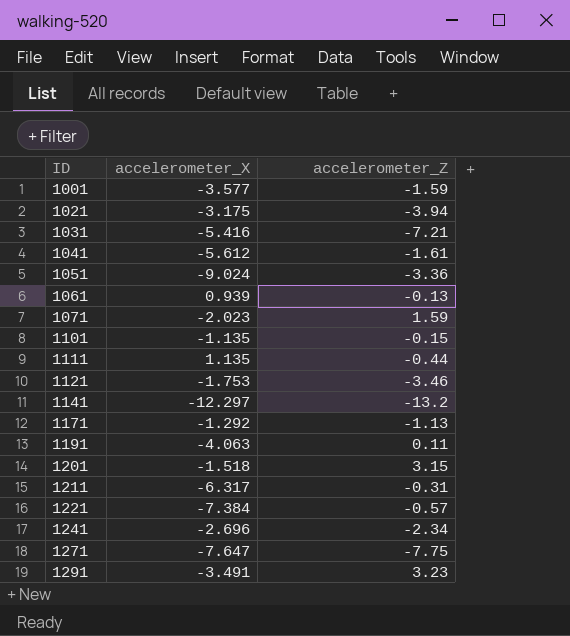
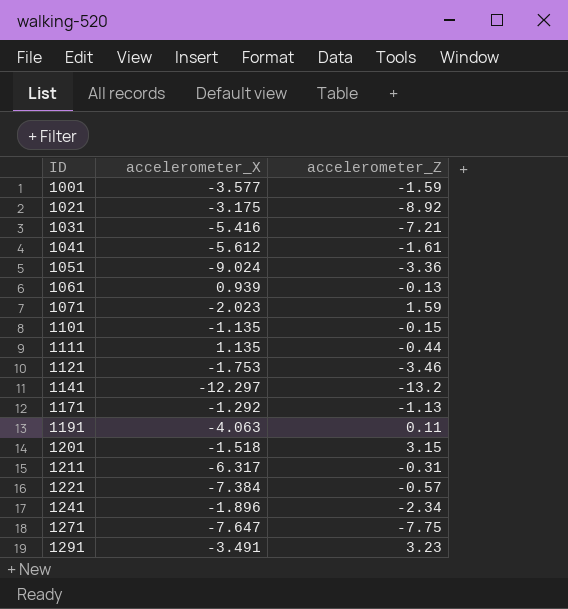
1021 | accelerometer_Z: -3.94 -> -8.92
1241 | accelerometer_X: -2.696 -> -1.896

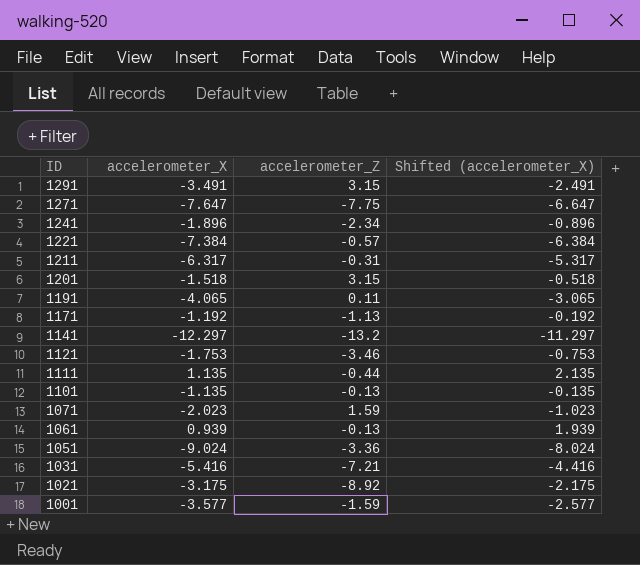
row order: ID ascending -> ID descending
column Shifted (accelerometer_X) | formula: none -> [accelerometer_X] + 1
row 1041: -5.612 | -1.61 -> none
1291 | accelerometer_Z: 3.23 -> 3.15
1191 | accelerometer_X: -4.063 -> -4.065
1171 | accelerometer_X: -1.292 -> -1.192
1101 | accelerometer_Z: -0.15 -> -0.13

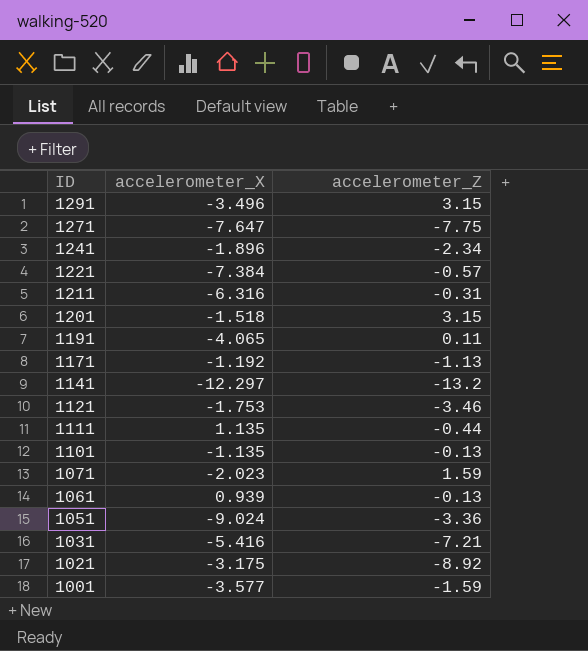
column Shifted (accelerometer_X) | formula: [accelerometer_X] + 1 -> none
1291 | accelerometer_X: -3.491 -> -3.496
1211 | accelerometer_X: -6.317 -> -6.316

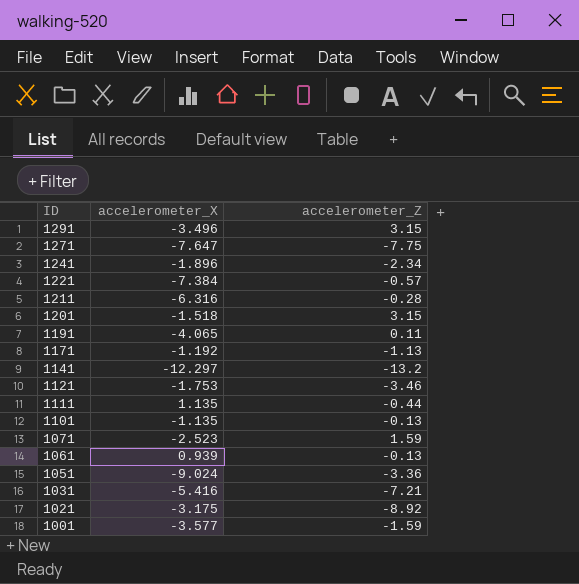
1211 | accelerometer_Z: -0.31 -> -0.28
1071 | accelerometer_X: -2.023 -> -2.523

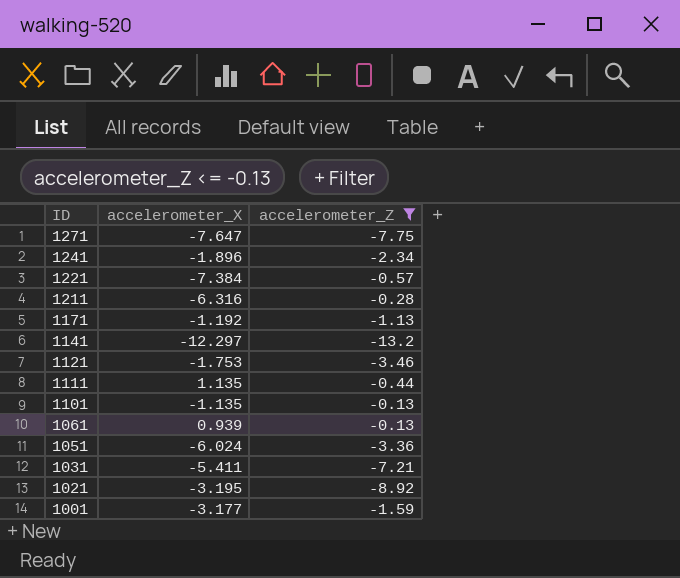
filter: none -> accelerometer_Z <= -0.13
1051 | accelerometer_X: -9.024 -> -6.024
1031 | accelerometer_X: -5.416 -> -5.411
1021 | accelerometer_X: -3.175 -> -3.195
1001 | accelerometer_X: -3.577 -> -3.177

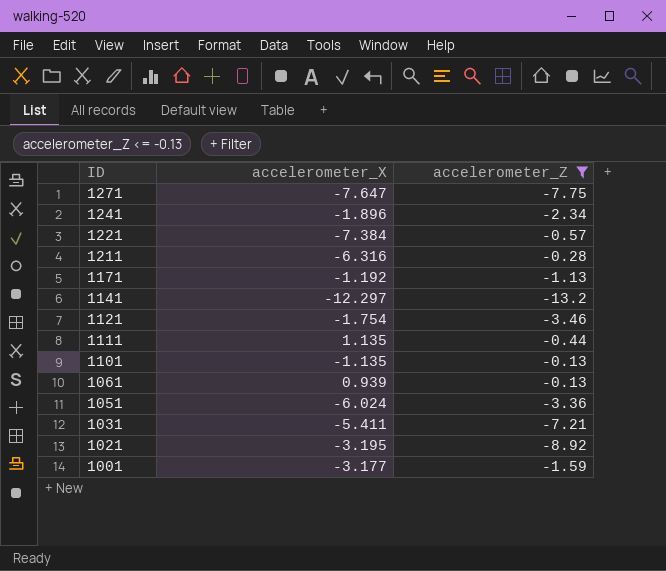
1121 | accelerometer_X: -1.753 -> -1.754

